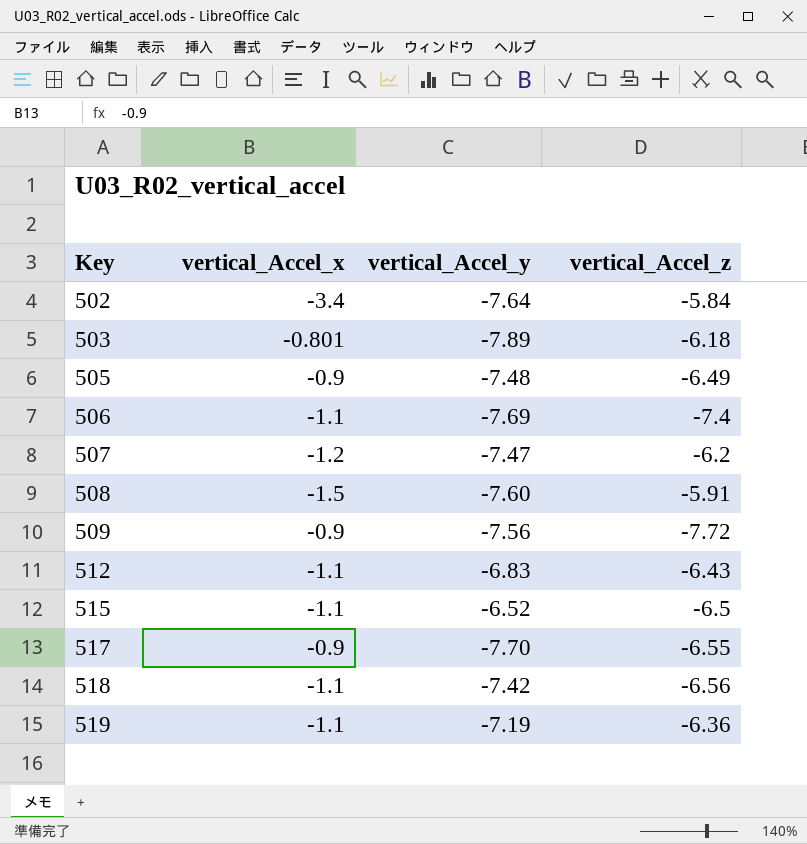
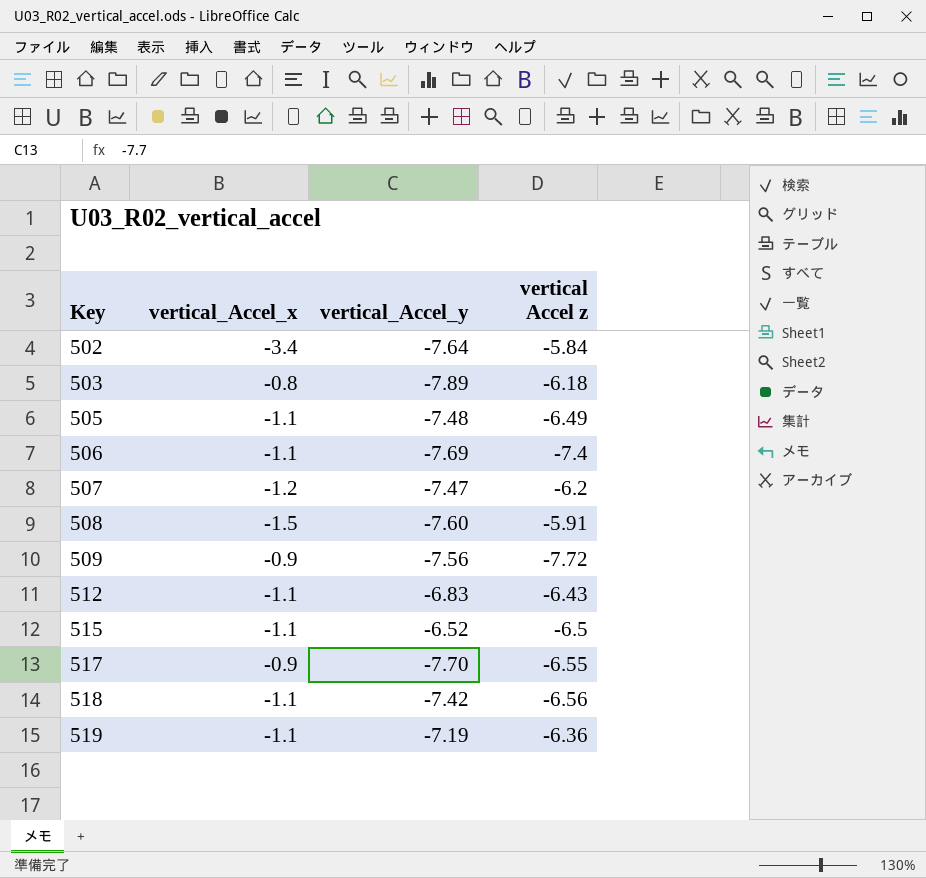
column name: vertical_Accel_z -> vertical Accel z
503 | vertical_Accel_x: -0.801 -> -0.8
505 | vertical_Accel_x: -0.9 -> -1.1

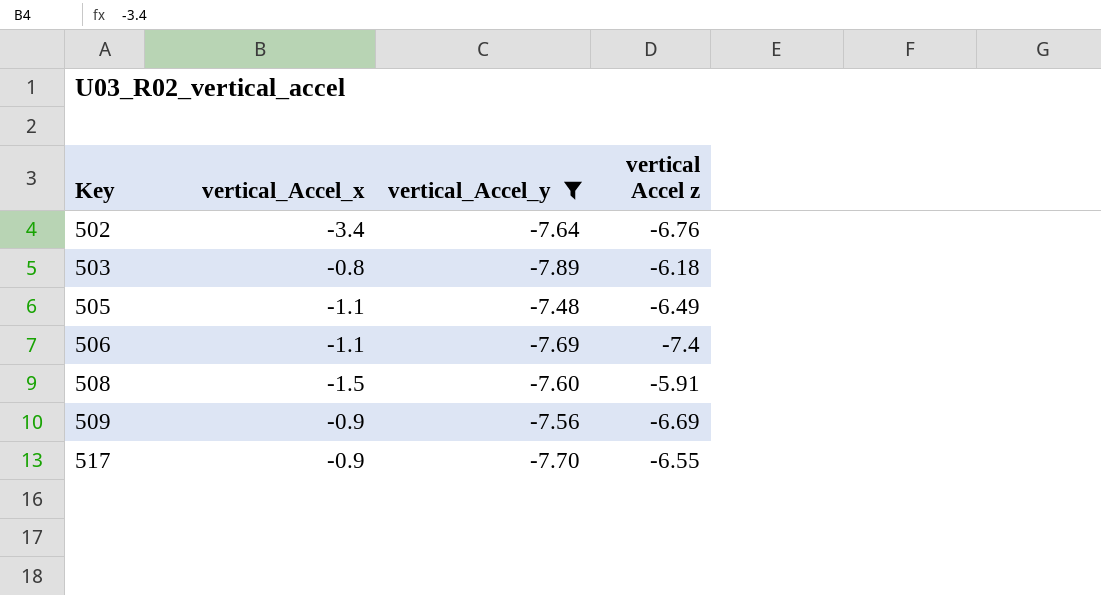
filter: none -> vertical_Accel_y <= -7.48
502 | vertical Accel z: -5.84 -> -6.76
509 | vertical Accel z: -7.72 -> -6.69

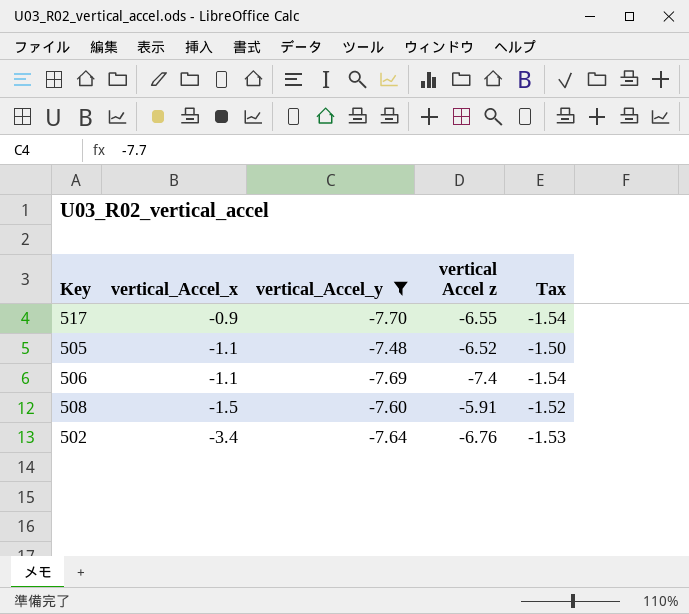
row order: Key ascending -> vertical_Accel_x descending
column Tax | formula: none -> [vertical_Accel_y] * 0.2
row 503: -0.8 | -7.89 | -6.18 -> none
row 509: -0.9 | -7.56 | -6.69 -> none
505 | vertical Accel z: -6.49 -> -6.52

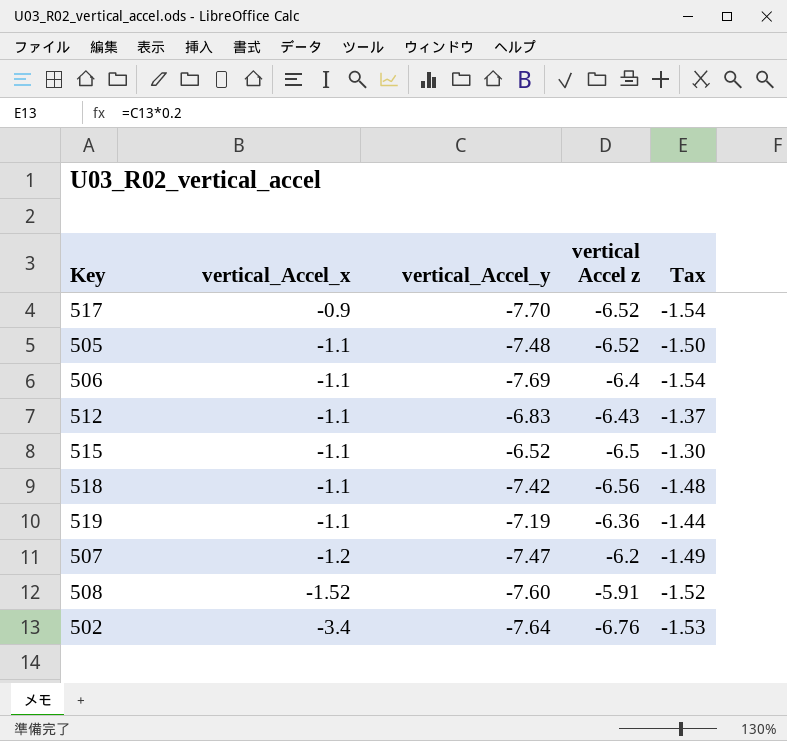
filter: vertical_Accel_y <= -7.48 -> none
517 | vertical Accel z: -6.55 -> -6.52
506 | vertical Accel z: -7.4 -> -6.4
508 | vertical_Accel_x: -1.5 -> -1.52

